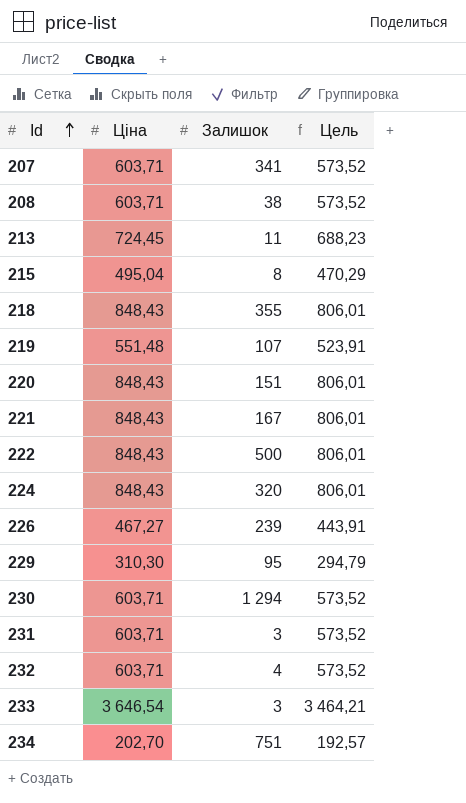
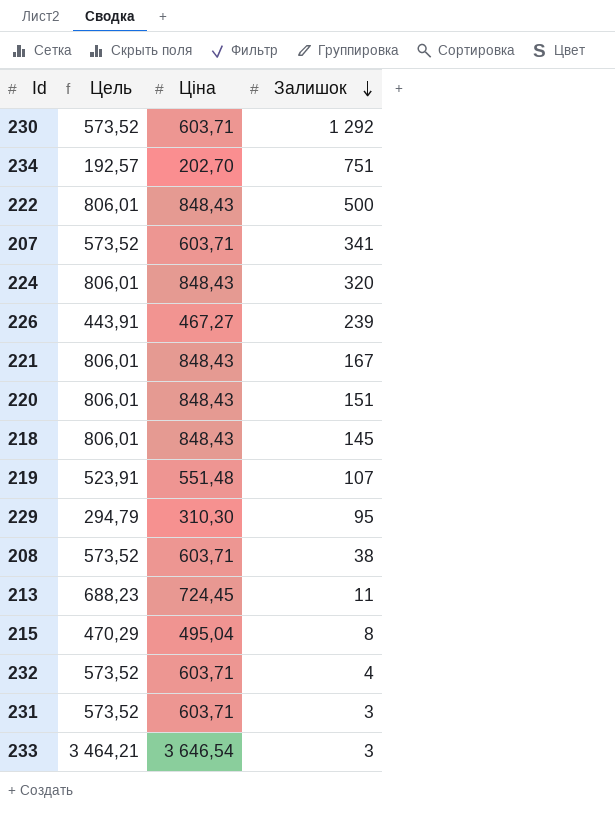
row order: Id ascending -> Залишок descending
column Цель | position: 4 -> 2
230 | Залишок: 1 294 -> 1 292
218 | Залишок: 355 -> 145

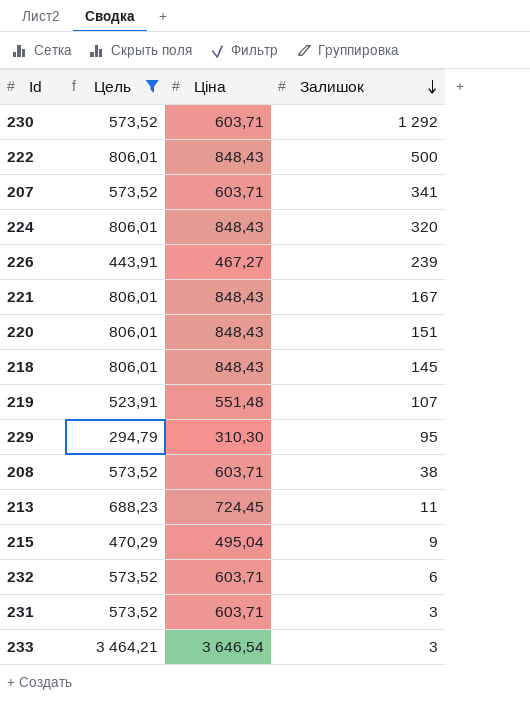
filter: none -> Цель != 192,57
215 | Залишок: 8 -> 9
232 | Залишок: 4 -> 6

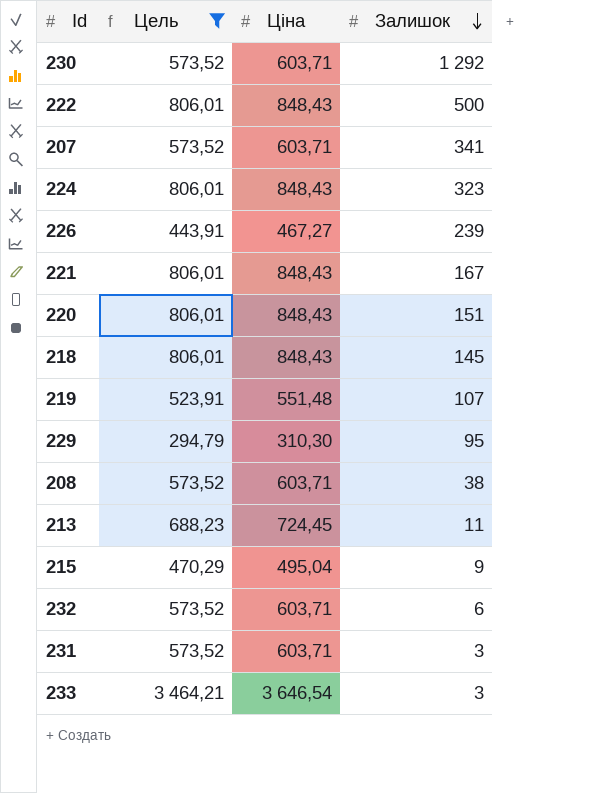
224 | Залишок: 320 -> 323

